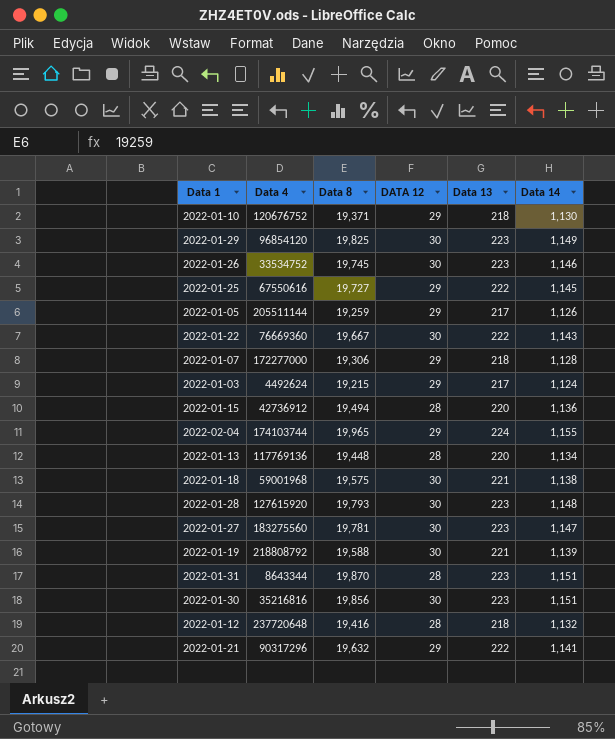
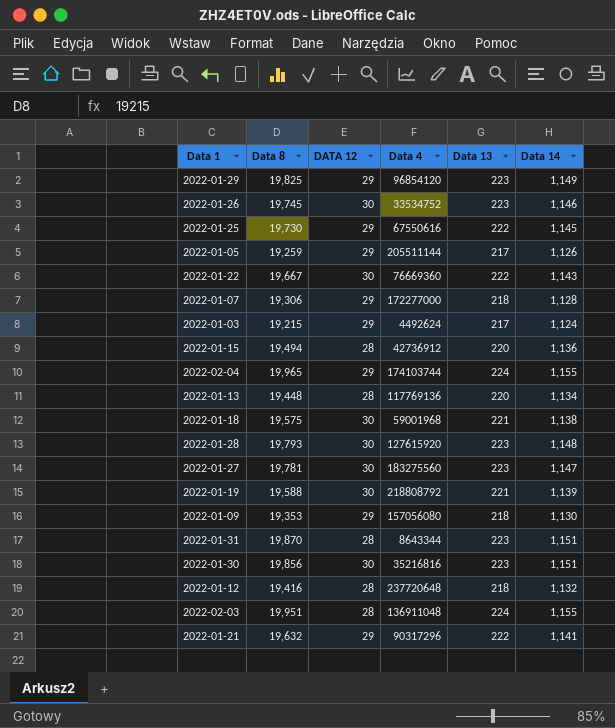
column Data 4 | position: 2 -> 4
row 2022-01-10: 120676752 | 19,371 | 29 | 218 | 1,130 -> none
2022-01-29 | DATA 12: 30 -> 29
2022-01-25 | Data 8: 19,727 -> 19,730
row 2022-01-09: none -> 19,353 | 29 | 157056080 | 218 | 1,130
row 2022-02-03: none -> 19,951 | 28 | 136911048 | 224 | 1,155

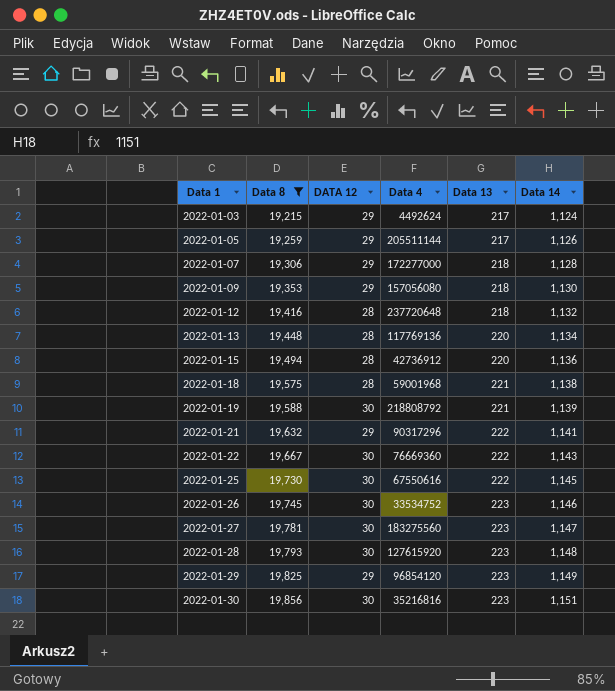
filter: none -> Data 8 <= 19,856
row order: none -> Data 1 ascending
2022-01-18 | DATA 12: 30 -> 28
2022-01-25 | DATA 12: 29 -> 30

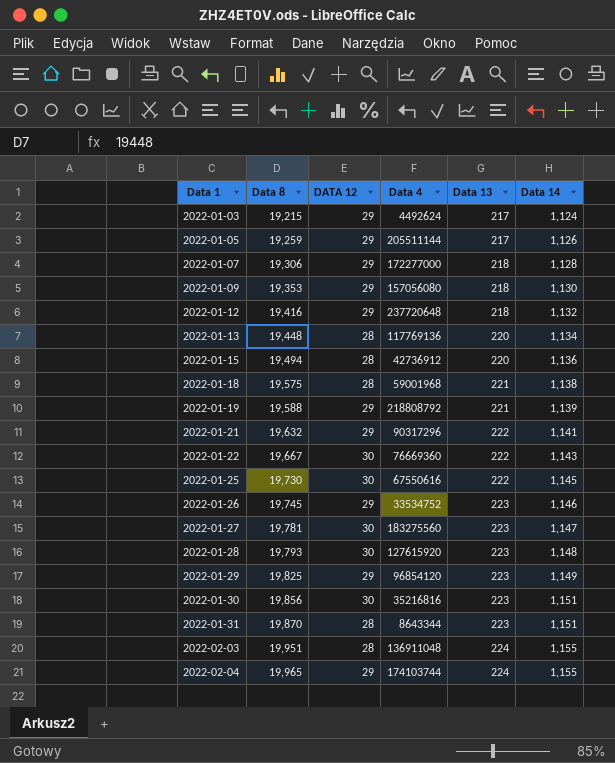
filter: Data 8 <= 19,856 -> none
2022-01-12 | DATA 12: 28 -> 29
2022-01-19 | DATA 12: 30 -> 29
2022-01-26 | DATA 12: 30 -> 29

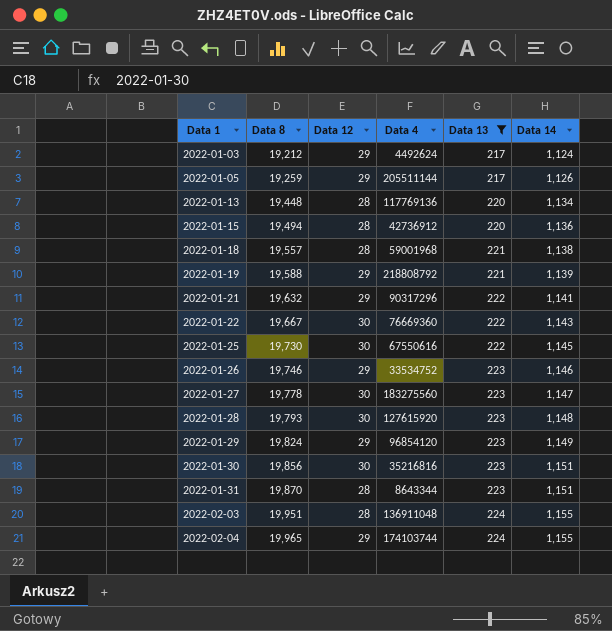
filter: none -> Data 13 != 218
column name: DATA 12 -> Data 12
2022-01-03 | Data 8: 19,215 -> 19,212
2022-01-18 | Data 8: 19,575 -> 19,557
2022-01-26 | Data 8: 19,745 -> 19,746
2022-01-27 | Data 8: 19,781 -> 19,778
2022-01-29 | Data 8: 19,825 -> 19,824

